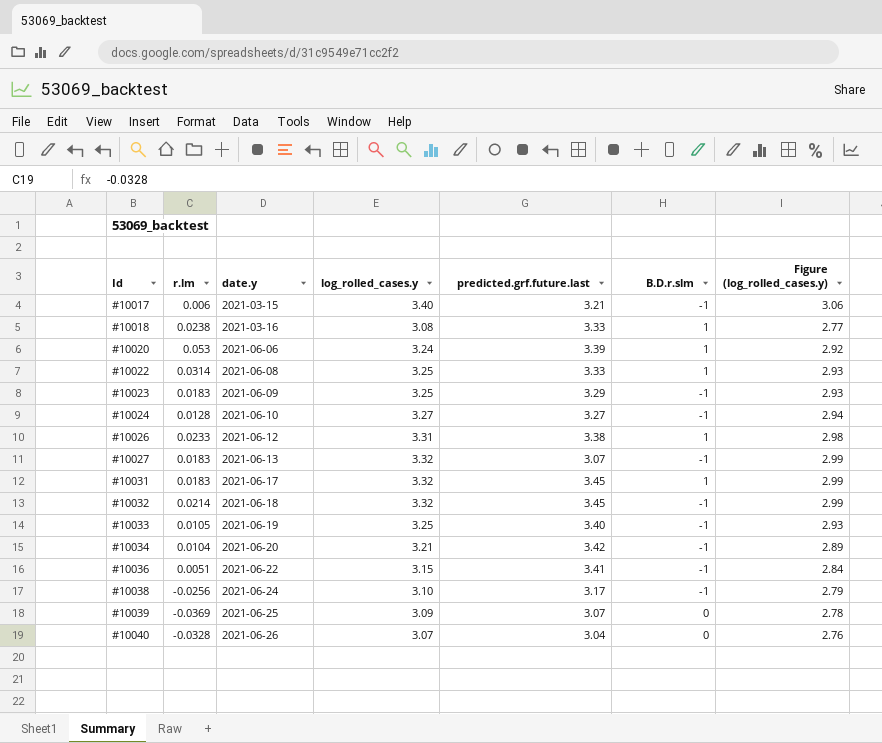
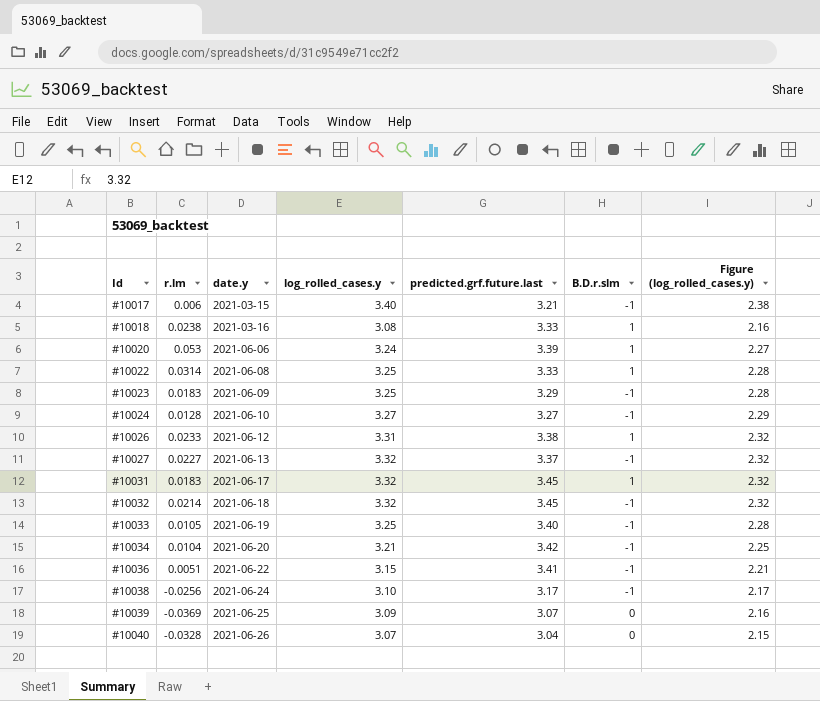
column Figure (log_rolled_cases.y) | formula: [log_rolled_cases.y] * 0.9 -> [log_rolled_cases.y] * 0.7
#10027 | r.lm: 0.0183 -> 0.0227
#10027 | predicted.grf.future.last: 3.07 -> 3.37

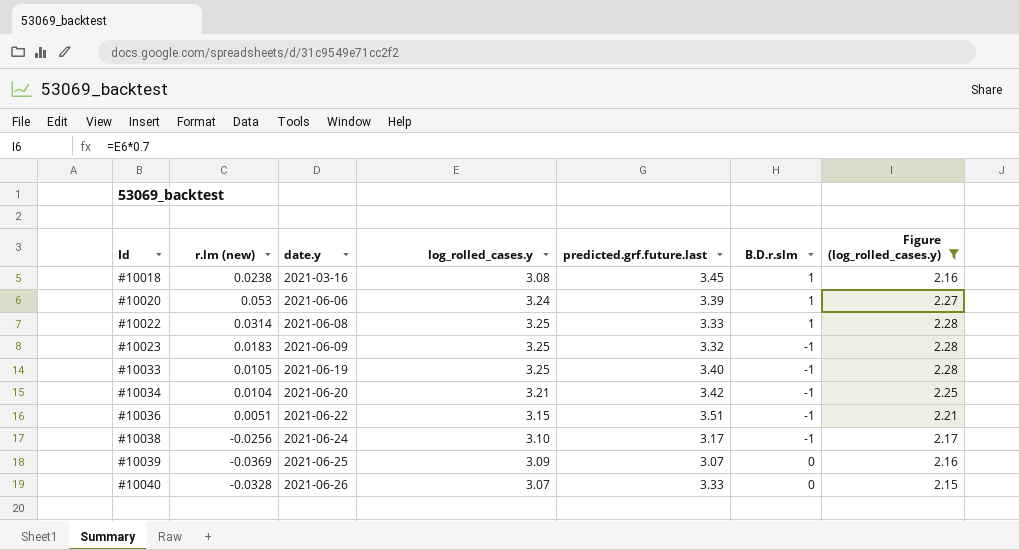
filter: none -> Figure (log_rolled_cases.y) <= 2.28
column name: r.lm -> r.lm (new)
#10018 | predicted.grf.future.last: 3.33 -> 3.45
#10023 | predicted.grf.future.last: 3.29 -> 3.32
#10036 | predicted.grf.future.last: 3.41 -> 3.51
#10040 | predicted.grf.future.last: 3.04 -> 3.33

